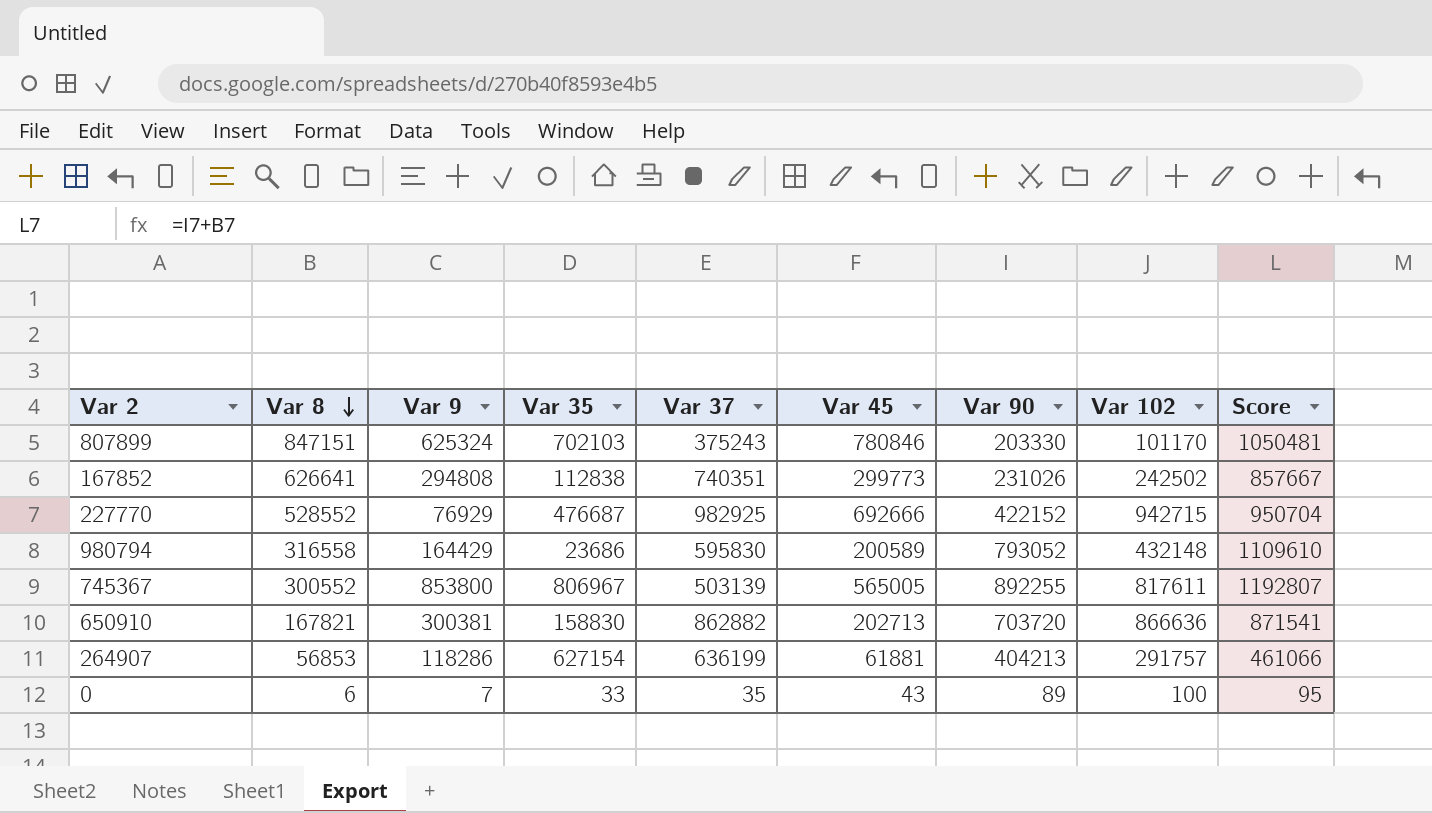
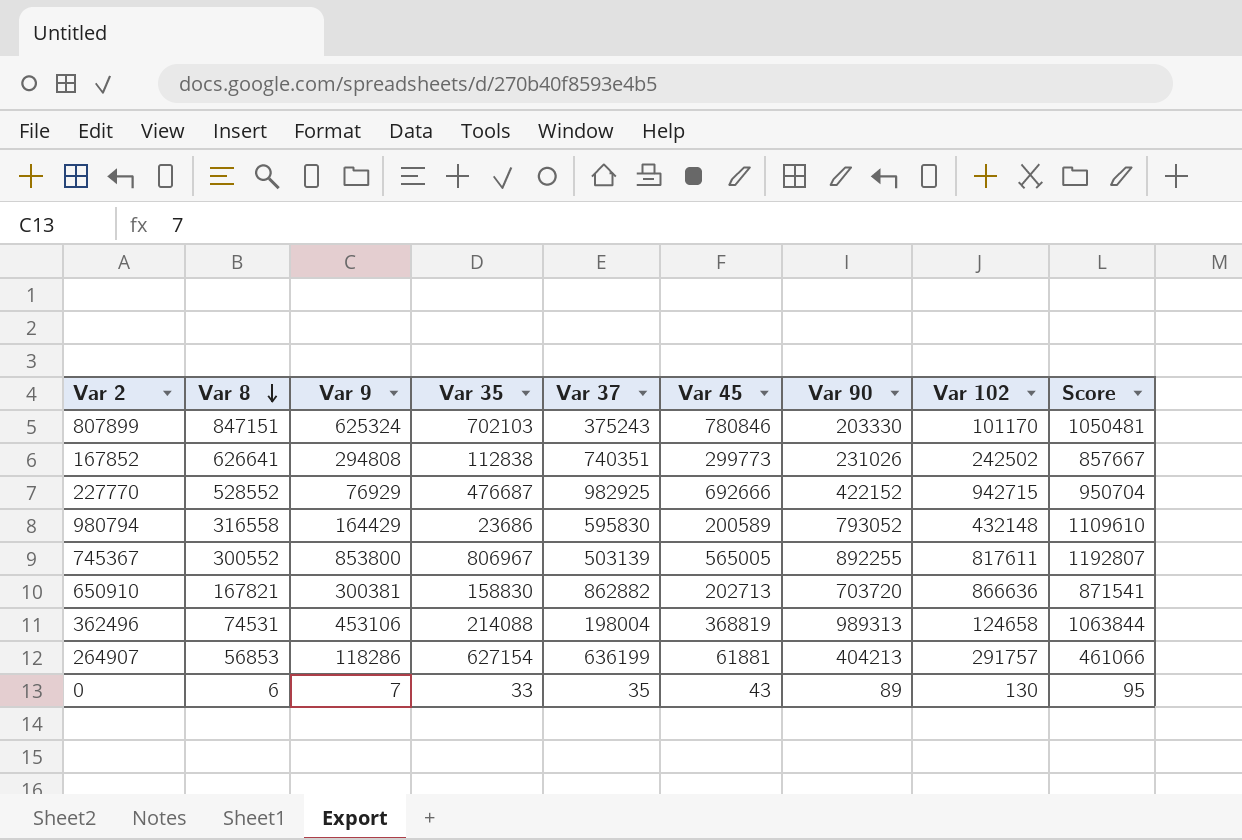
row 362496: none -> 74531 | 453106 | 214088 | 198004 | 368819 | 989313 | 124658 | 1063844
0 | Var 102: 100 -> 130

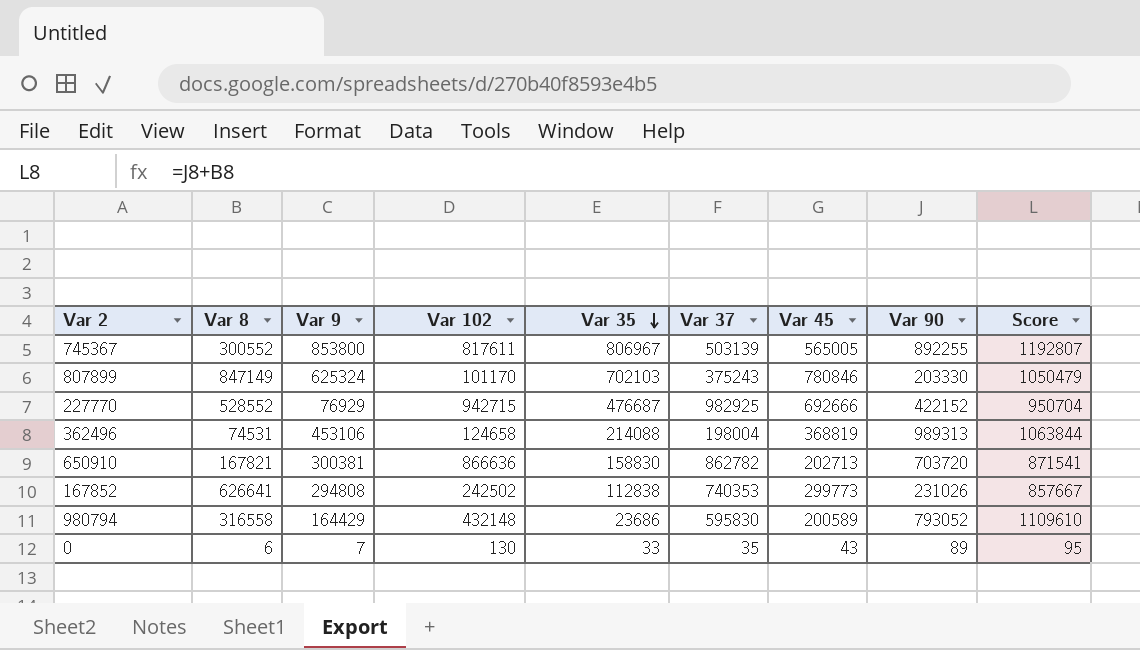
row order: Var 8 descending -> Var 35 descending
column Var 102 | position: 8 -> 4
row 264907: 56853 | 118286 | 627154 | 636199 | 61881 | 404213 | 291757 | 461066 -> none
807899 | Var 8: 847151 -> 847149
807899 | Score: 1050481 -> 1050479
650910 | Var 37: 862882 -> 862782
167852 | Var 37: 740351 -> 740353

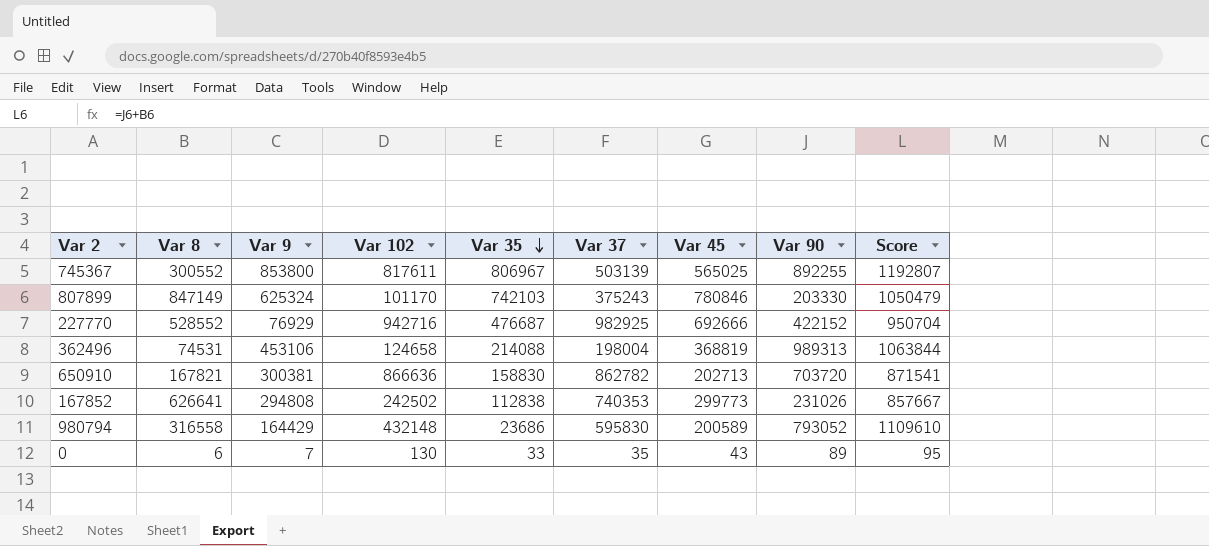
745367 | Var 45: 565005 -> 565025
807899 | Var 35: 702103 -> 742103
227770 | Var 102: 942715 -> 942716

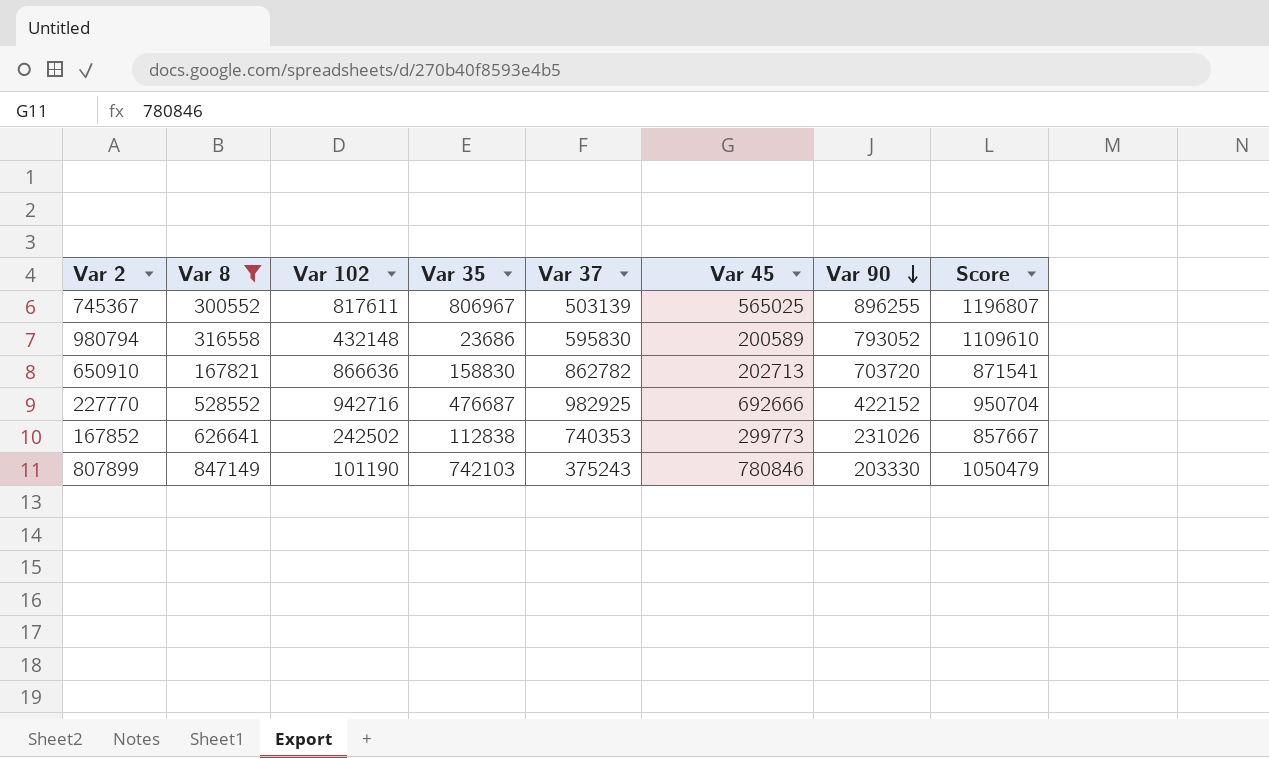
filter: none -> Var 8 >= 167821
row order: Var 35 descending -> Var 90 descending
column Var 9 | position: 3 -> none
745367 | Var 90: 892255 -> 896255
745367 | Score: 1192807 -> 1196807
807899 | Var 102: 101170 -> 101190

